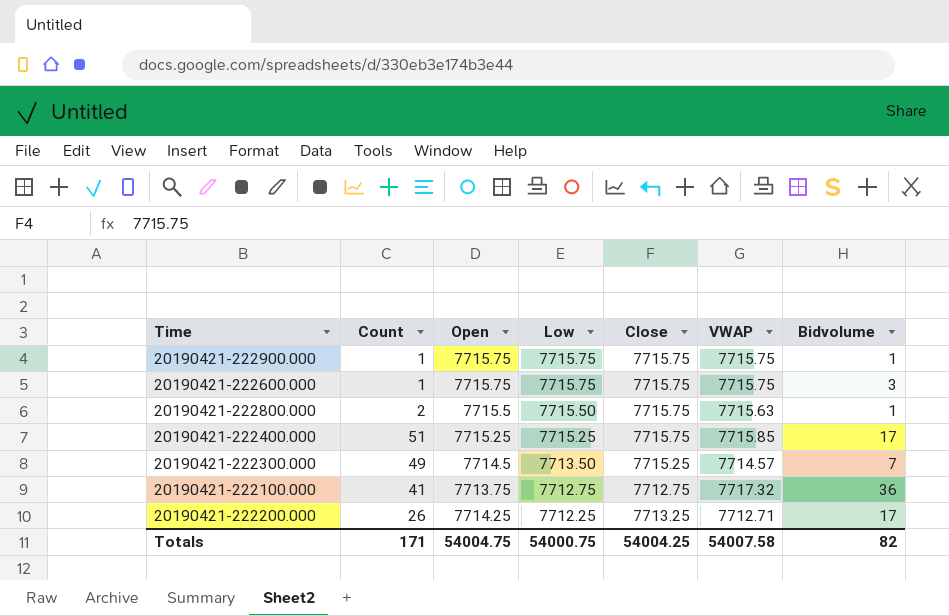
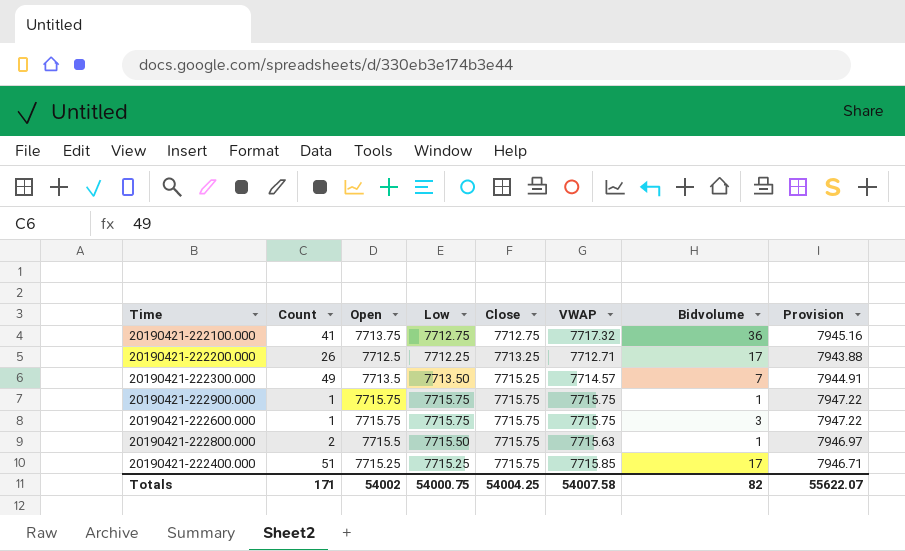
row order: Low descending -> Close ascending
column Provision | formula: none -> [Open] * 1.03
20190421-222200.000 | Open: 7714.25 -> 7712.5
20190421-222300.000 | Open: 7714.5 -> 7713.5
Totals | Open: 54004.75 -> 54002

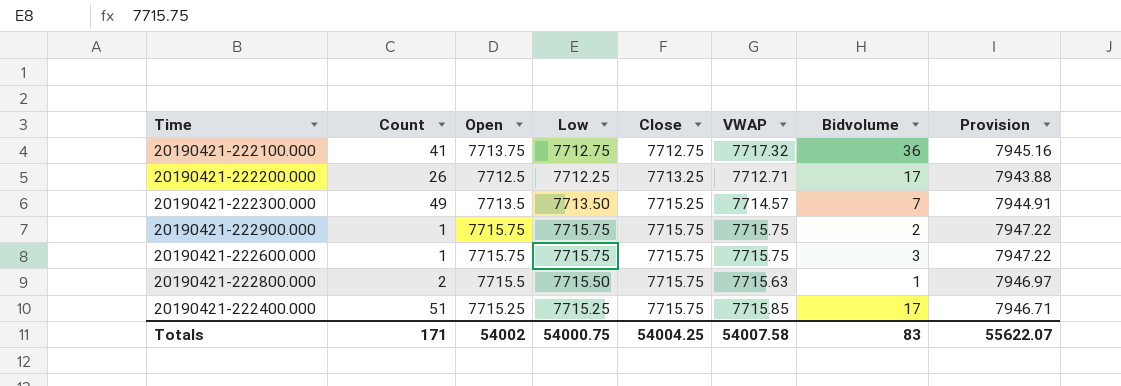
20190421-222900.000 | Bidvolume: 1 -> 2
Totals | Bidvolume: 82 -> 83

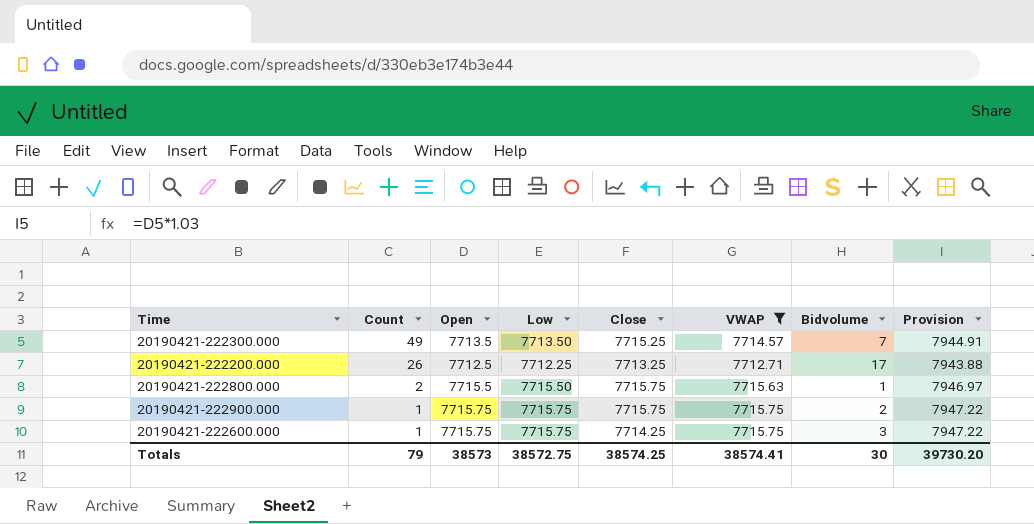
filter: none -> VWAP <= 7715.75
row order: Close ascending -> Count descending
20190421-222600.000 | Close: 7715.75 -> 7714.25
Totals | Count: 171 -> 79
Totals | Open: 54002 -> 38573
Totals | Low: 54000.75 -> 38572.75
Totals | Close: 54004.25 -> 38574.25
Totals | VWAP: 54007.58 -> 38574.41
Totals | Bidvolume: 83 -> 30
Totals | Provision: 55622.07 -> 39730.20

